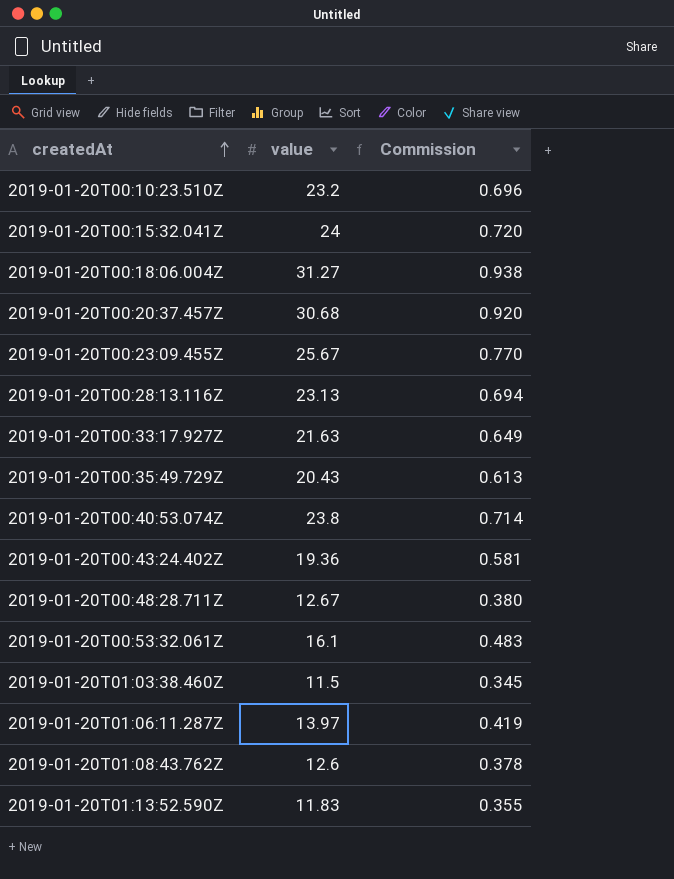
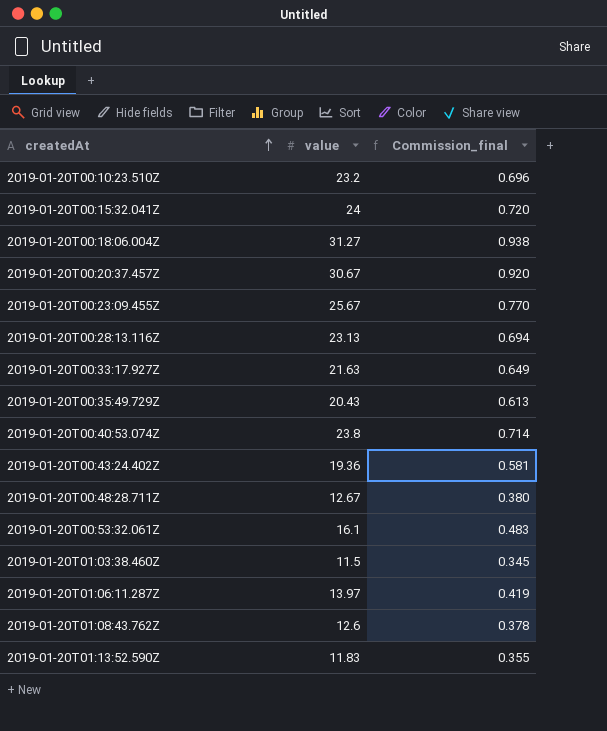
column name: Commission -> Commission_final
2019-01-20T00:20:37.457Z | value: 30.68 -> 30.67

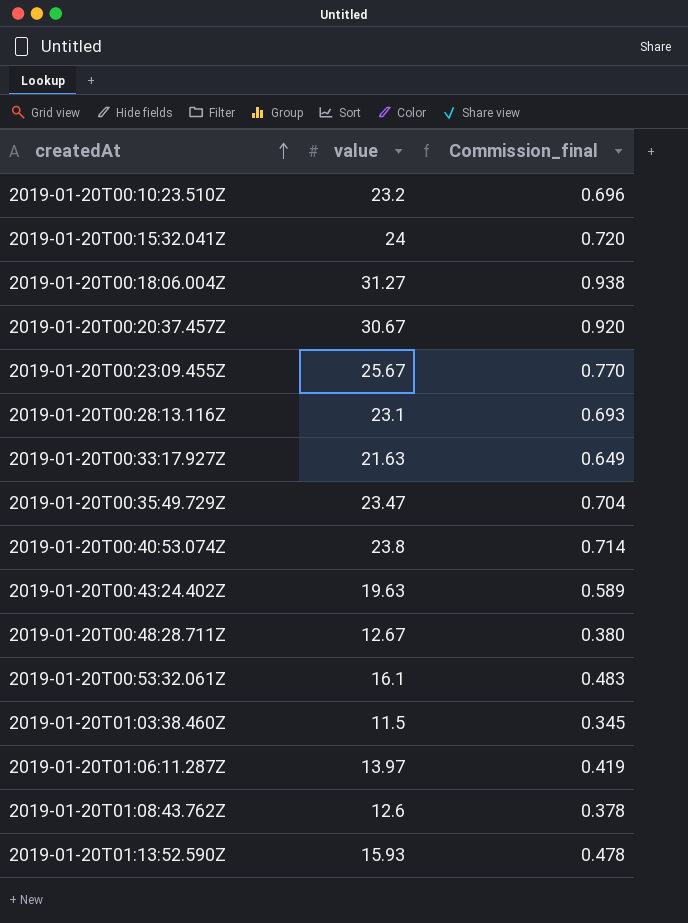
2019-01-20T00:28:13.116Z | value: 23.13 -> 23.1
2019-01-20T00:28:13.116Z | Commission_final: 0.694 -> 0.693
2019-01-20T00:35:49.729Z | value: 20.43 -> 23.47
2019-01-20T00:35:49.729Z | Commission_final: 0.613 -> 0.704
2019-01-20T00:43:24.402Z | value: 19.36 -> 19.63
2019-01-20T00:43:24.402Z | Commission_final: 0.581 -> 0.589
2019-01-20T01:13:52.590Z | value: 11.83 -> 15.93
2019-01-20T01:13:52.590Z | Commission_final: 0.355 -> 0.478

